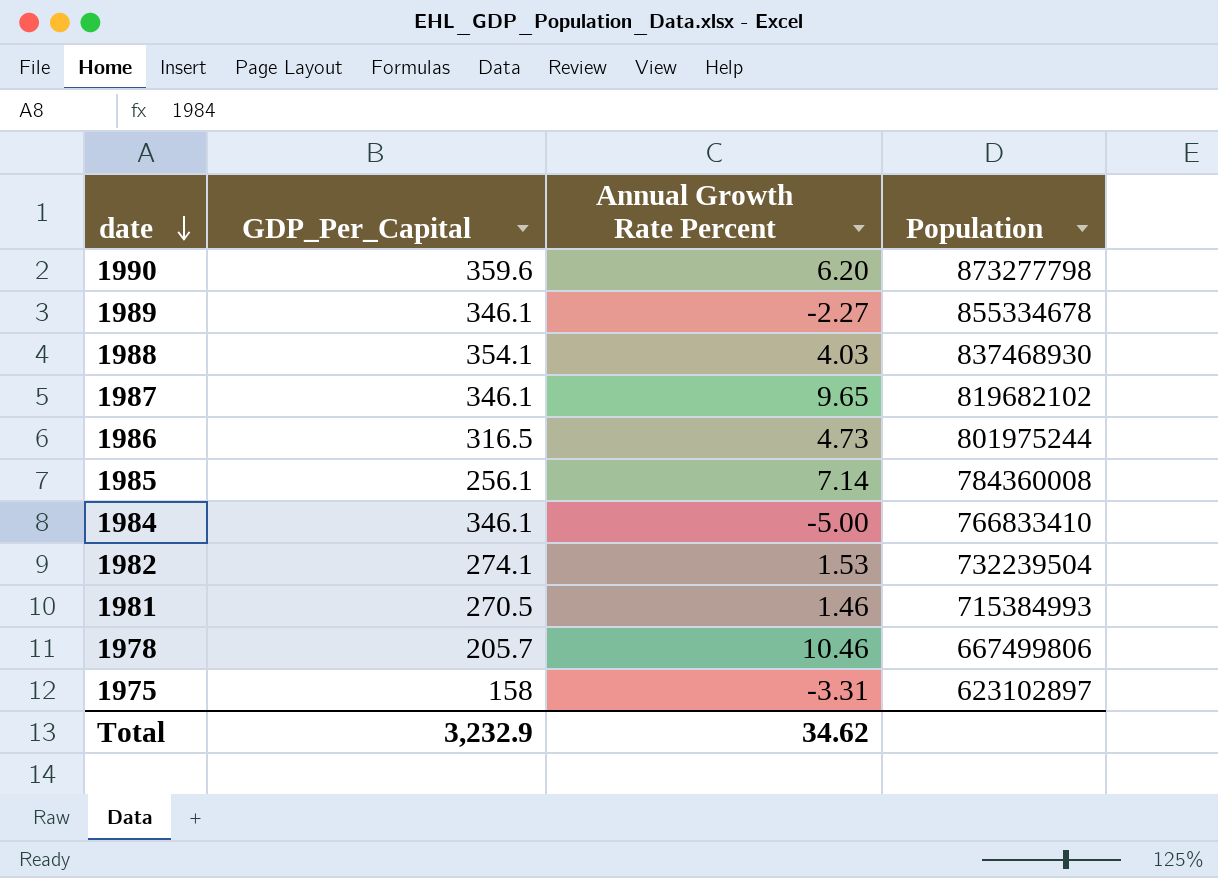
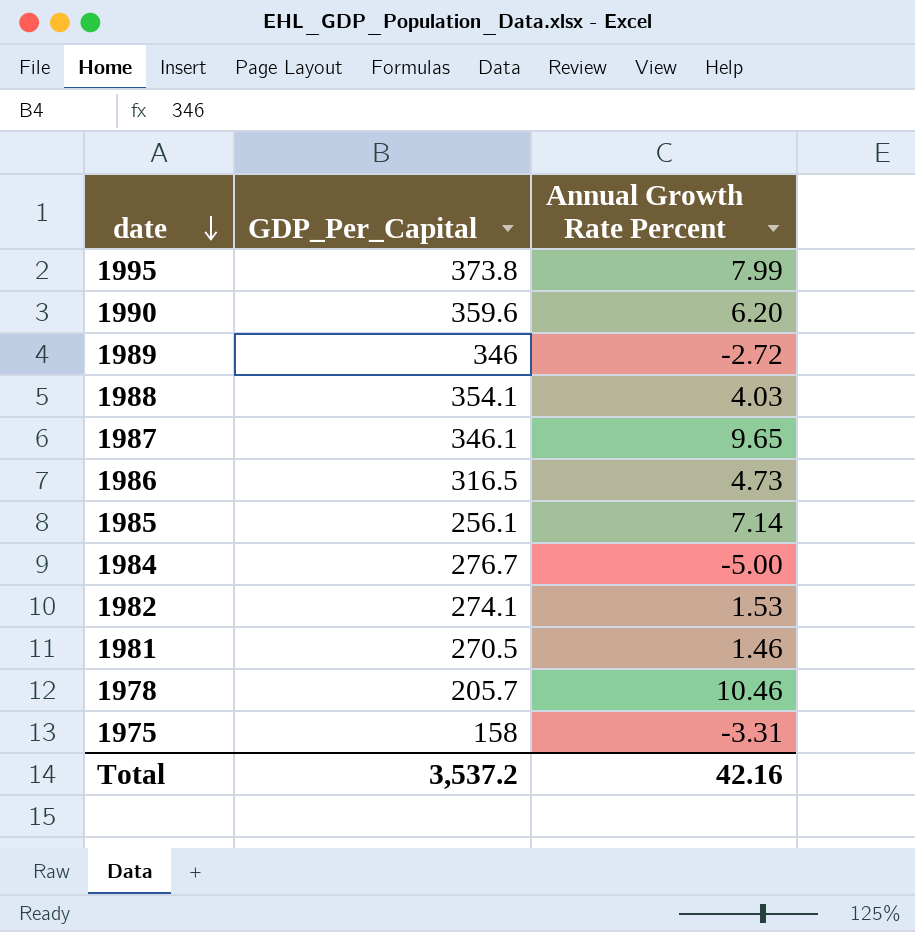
column Population | position: 4 -> none
row 1995: none -> 373.8 | 7.99
1989 | GDP_Per_Capital: 346.1 -> 346
1989 | Annual Growth Rate Percent: -2.27 -> -2.72
1984 | GDP_Per_Capital: 346.1 -> 276.7
Total | GDP_Per_Capital: 3,232.9 -> 3,537.2
Total | Annual Growth Rate Percent: 34.62 -> 42.16

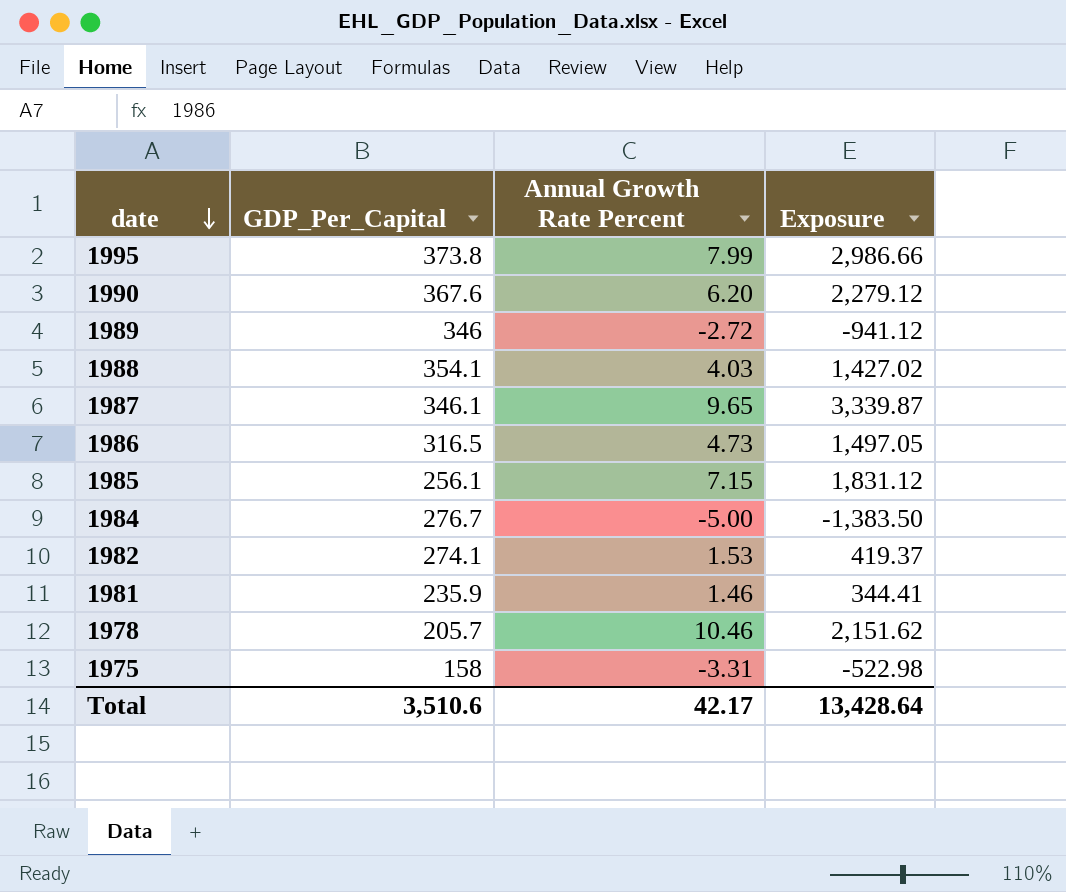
column Exposure | formula: none -> [GDP_Per_Capital] * [Annual Growth Rate Percent]
1990 | GDP_Per_Capital: 359.6 -> 367.6
1985 | Annual Growth Rate Percent: 7.14 -> 7.15
1981 | GDP_Per_Capital: 270.5 -> 235.9
Total | GDP_Per_Capital: 3,537.2 -> 3,510.6
Total | Annual Growth Rate Percent: 42.16 -> 42.17

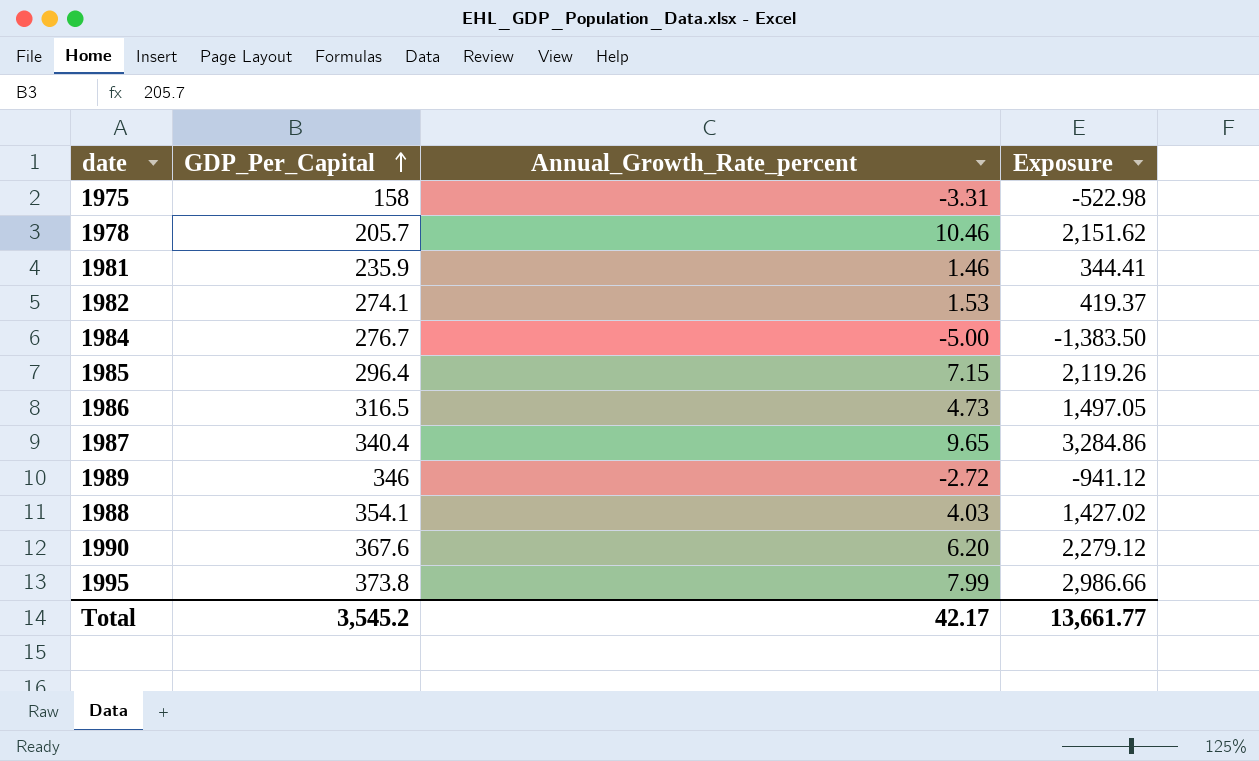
row order: date descending -> GDP_Per_Capital ascending
column name: Annual Growth Rate Percent -> Annual_Growth_Rate_percent
1985 | GDP_Per_Capital: 256.1 -> 296.4
1985 | Exposure: 1,831.12 -> 2,119.26
1987 | GDP_Per_Capital: 346.1 -> 340.4
1987 | Exposure: 3,339.87 -> 3,284.86
Total | GDP_Per_Capital: 3,510.6 -> 3,545.2
Total | Exposure: 13,428.64 -> 13,661.77

